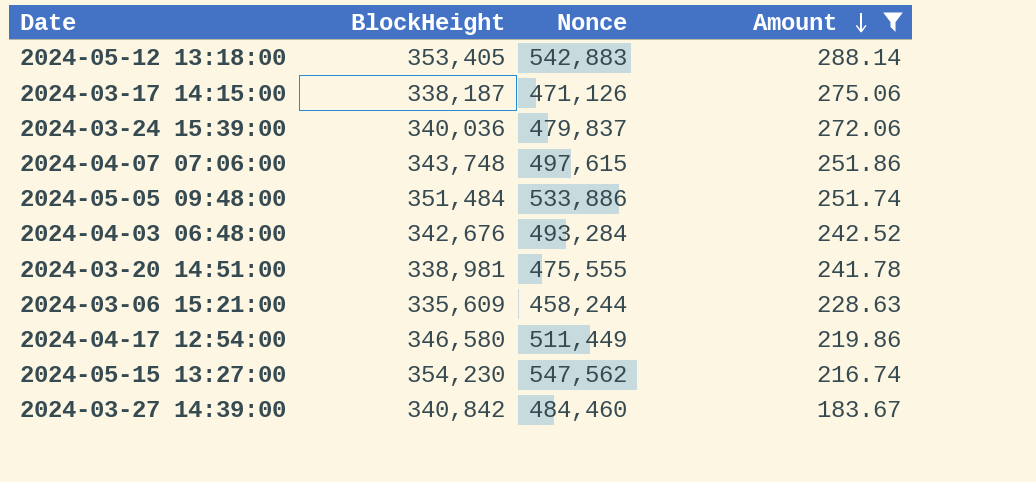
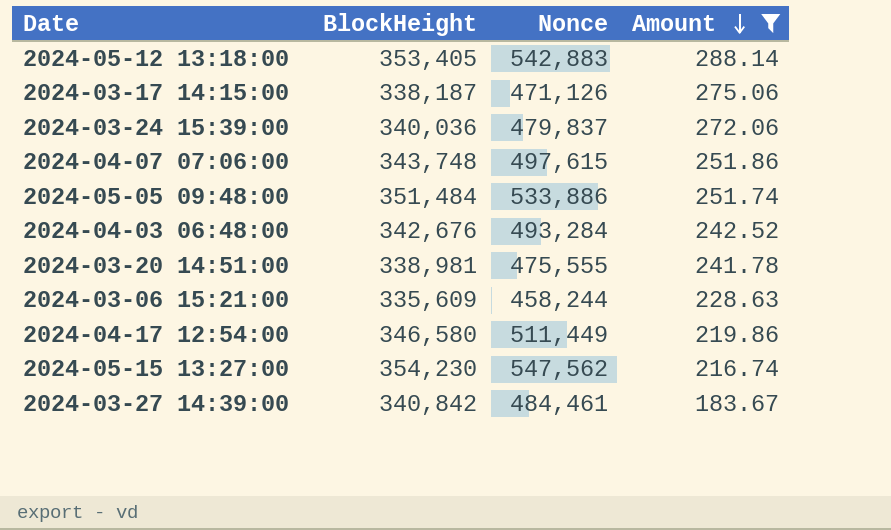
2024-03-27 14:39:00 | Nonce: 484,460 -> 484,461

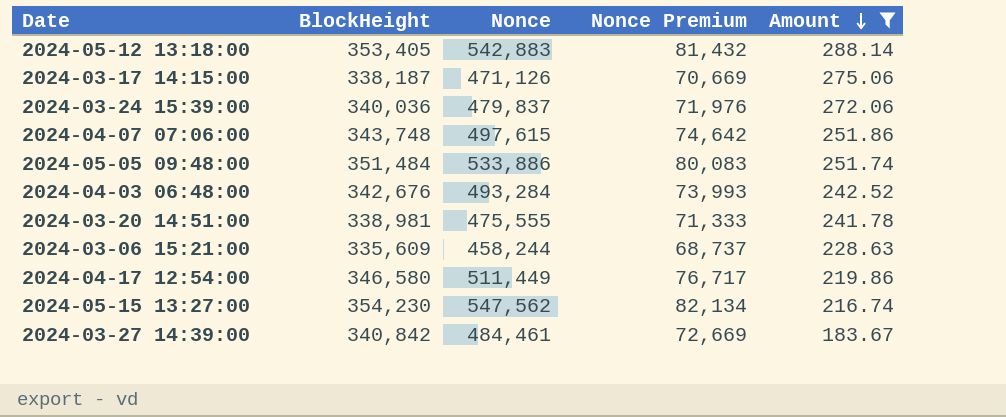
column Nonce Premium | formula: none -> [Nonce] * 0.15

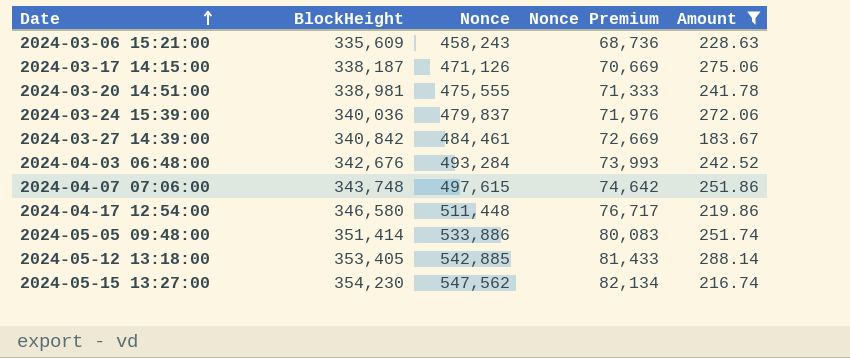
row order: Amount descending -> Date ascending
2024-03-06 15:21:00 | Nonce: 458,244 -> 458,243
2024-03-06 15:21:00 | Nonce Premium: 68,737 -> 68,736
2024-04-17 12:54:00 | Nonce: 511,449 -> 511,448
2024-05-05 09:48:00 | BlockHeight: 351,484 -> 351,414
2024-05-12 13:18:00 | Nonce: 542,883 -> 542,885
2024-05-12 13:18:00 | Nonce Premium: 81,432 -> 81,433

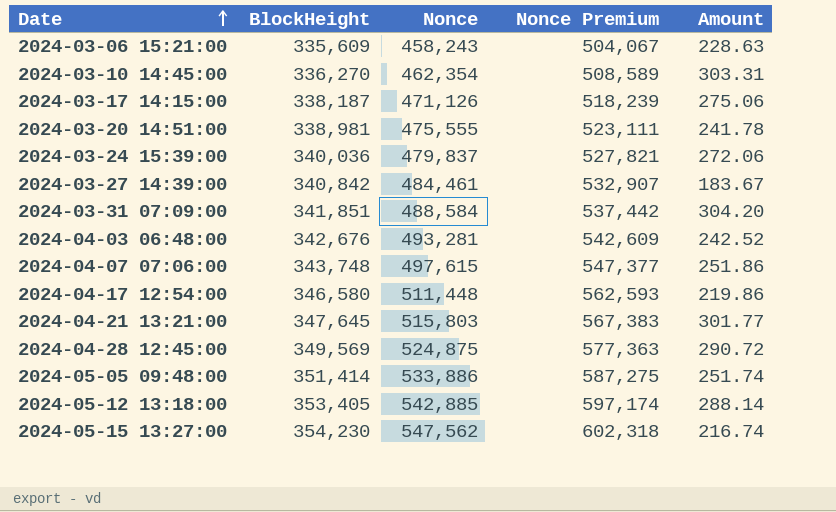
filter: Amount <= 288.14 -> none
column Nonce Premium | formula: [Nonce] * 0.15 -> [Nonce] * 1.1
2024-04-03 06:48:00 | Nonce: 493,284 -> 493,281

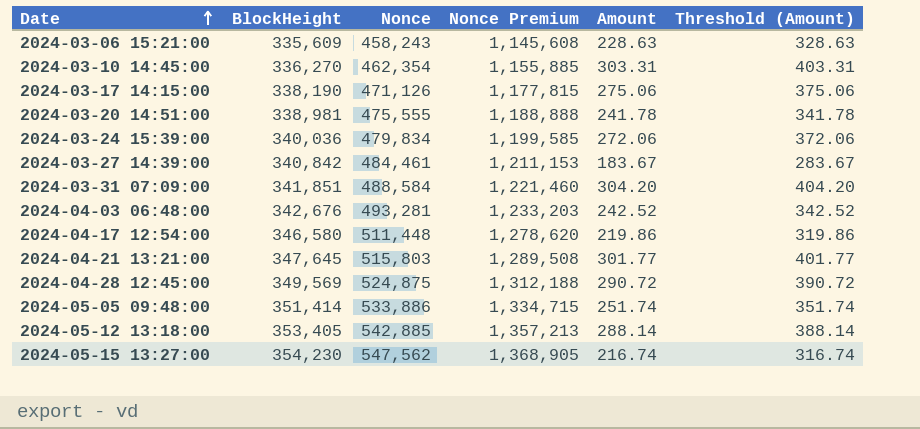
column Nonce Premium | formula: [Nonce] * 1.1 -> [Nonce] * 2.5
column Threshold (Amount) | formula: none -> [Amount] + 100
row 2024-04-07 07:06:00: 343,748 | 497,615 | 547,377 | 251.86 -> none
2024-03-17 14:15:00 | BlockHeight: 338,187 -> 338,190
2024-03-24 15:39:00 | Nonce: 479,837 -> 479,834

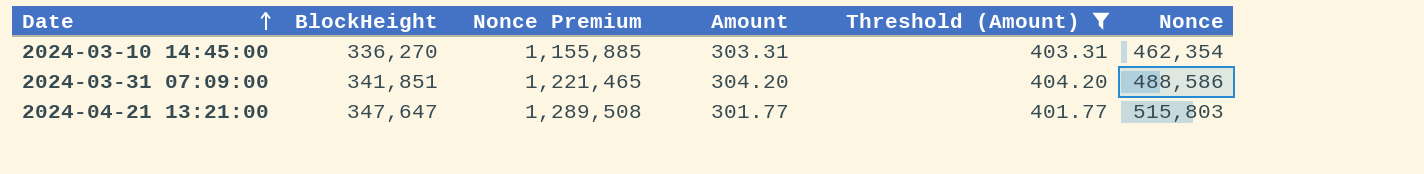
filter: none -> Threshold (Amount) >= 401.77
column Nonce | position: 3 -> 6
2024-03-31 07:09:00 | Nonce Premium: 1,221,460 -> 1,221,465
2024-03-31 07:09:00 | Nonce: 488,584 -> 488,586
2024-04-21 13:21:00 | BlockHeight: 347,645 -> 347,647

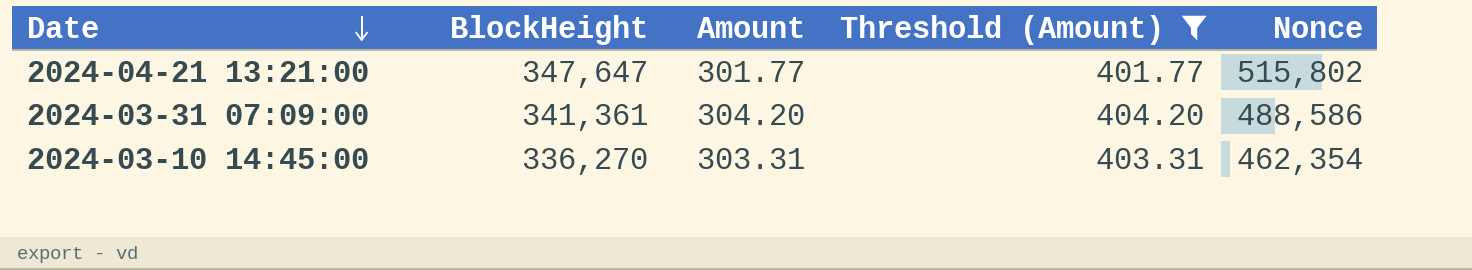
row order: Date ascending -> Date descending
column Nonce Premium | formula: [Nonce] * 2.5 -> none
2024-04-21 13:21:00 | Nonce: 515,803 -> 515,802
2024-03-31 07:09:00 | BlockHeight: 341,851 -> 341,361

